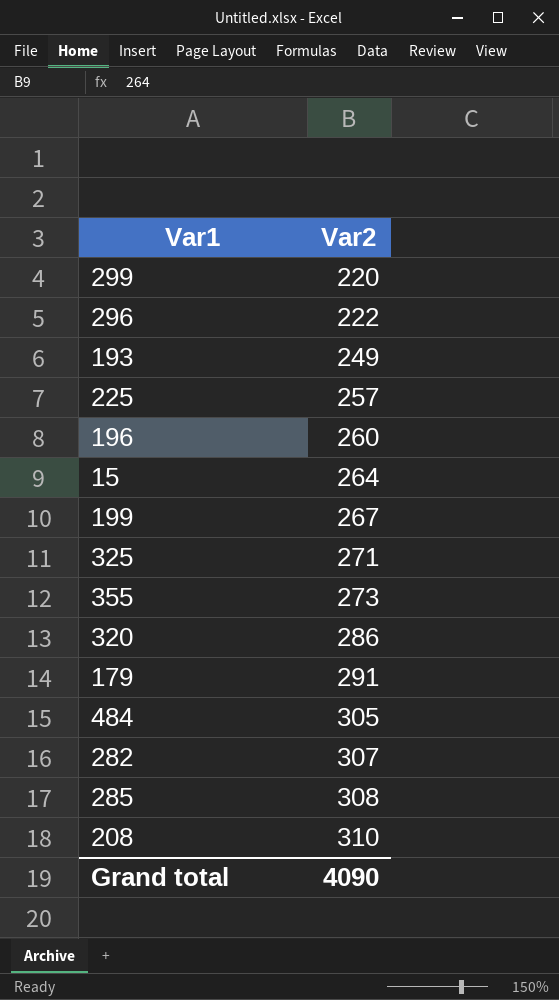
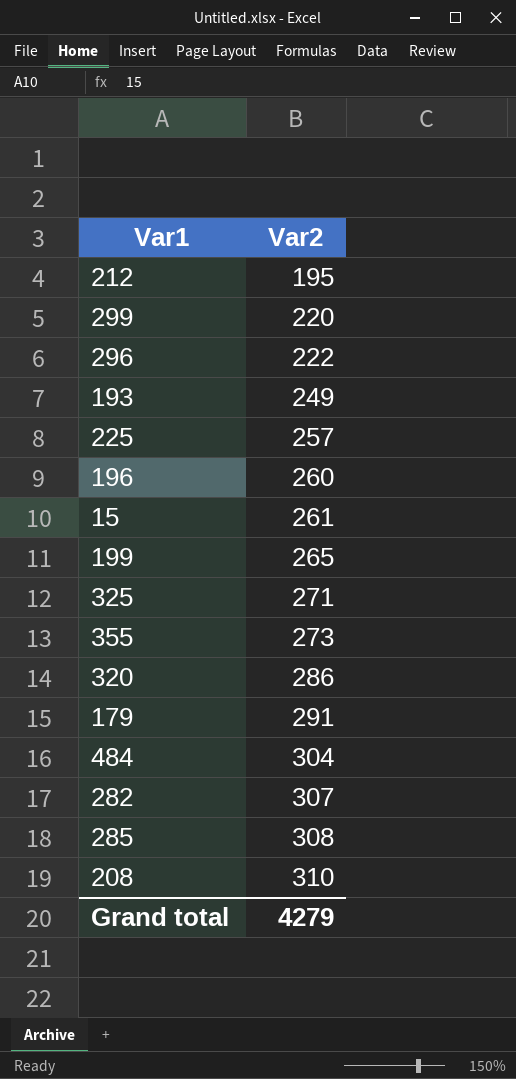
row 212: none -> 195
15 | Var2: 264 -> 261
199 | Var2: 267 -> 265
484 | Var2: 305 -> 304
Grand total | Var2: 4090 -> 4279

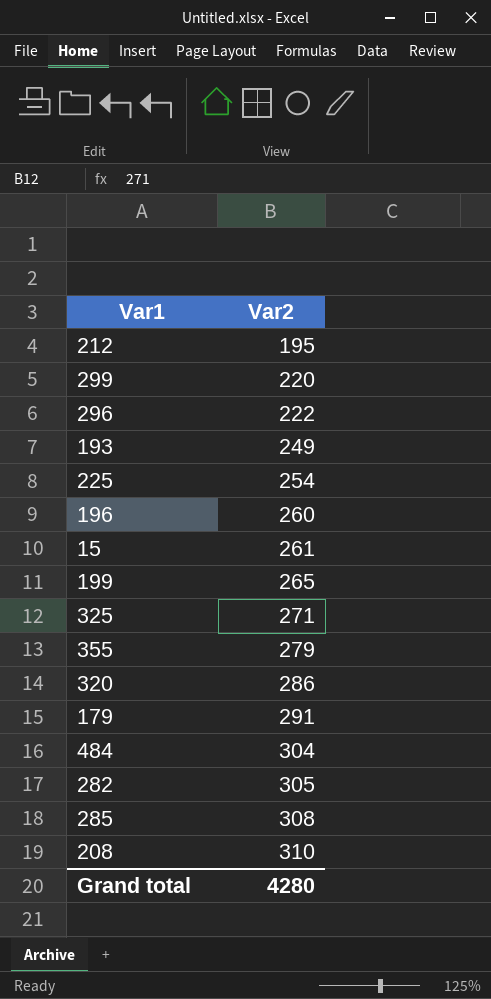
225 | Var2: 257 -> 254
355 | Var2: 273 -> 279
282 | Var2: 307 -> 305
Grand total | Var2: 4279 -> 4280

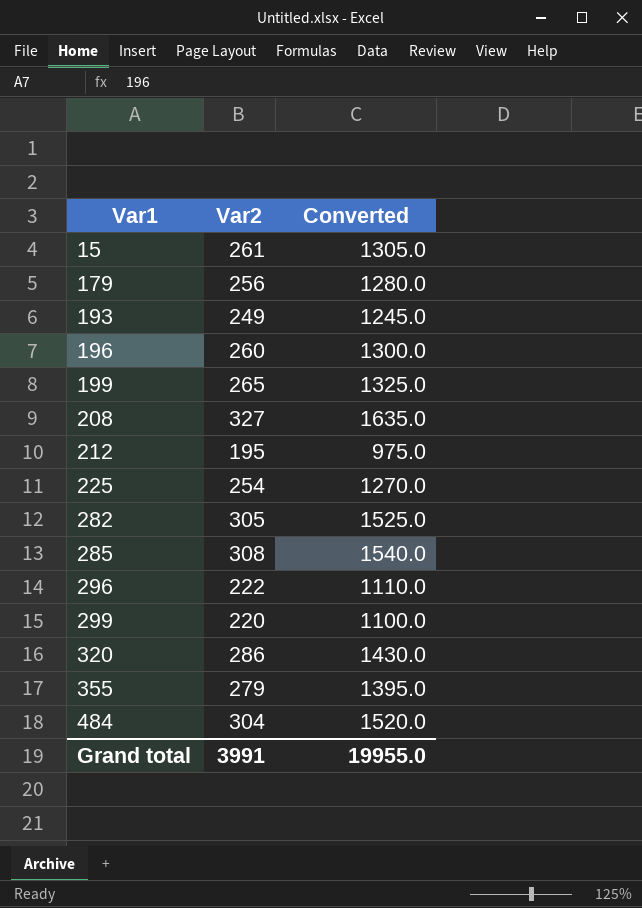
row order: Var2 ascending -> Var1 ascending
column Converted | formula: none -> [Var2] * 5
row 325: 271 -> none
179 | Var2: 291 -> 256
208 | Var2: 310 -> 327
Grand total | Var2: 4280 -> 3991

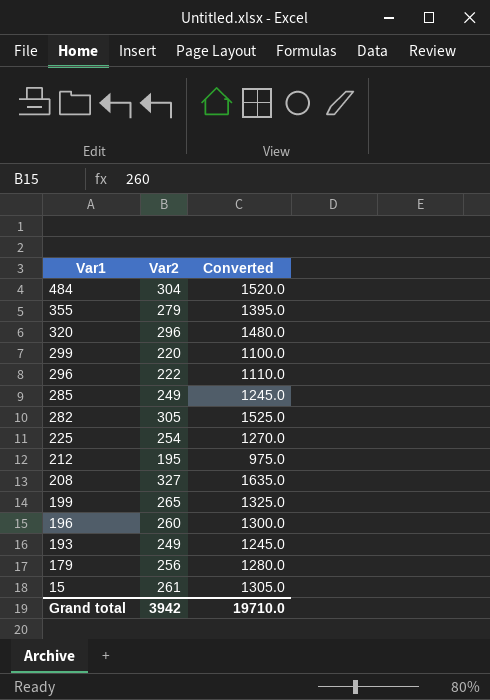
row order: Var1 ascending -> Var1 descending
320 | Var2: 286 -> 296
320 | Converted: 1430.0 -> 1480.0
285 | Var2: 308 -> 249
285 | Converted: 1540.0 -> 1245.0
Grand total | Var2: 3991 -> 3942
Grand total | Converted: 19955.0 -> 19710.0

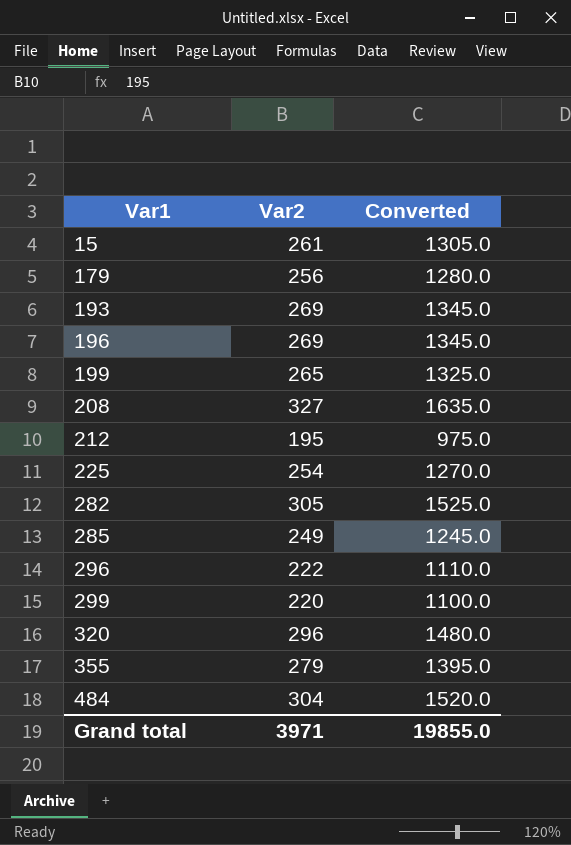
row order: Var1 descending -> Var1 ascending
193 | Var2: 249 -> 269
193 | Converted: 1245.0 -> 1345.0
196 | Var2: 260 -> 269
196 | Converted: 1300.0 -> 1345.0
Grand total | Var2: 3942 -> 3971
Grand total | Converted: 19710.0 -> 19855.0

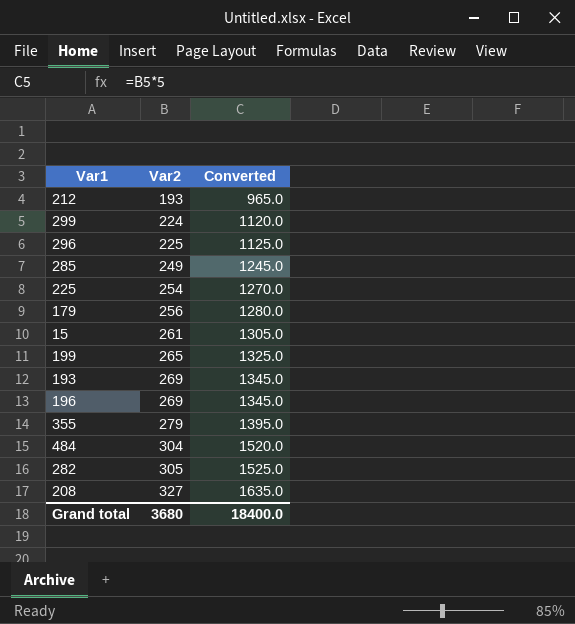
row order: Var1 ascending -> Var2 ascending
row 320: 296 | 1480.0 -> none
212 | Var2: 195 -> 193
212 | Converted: 975.0 -> 965.0
299 | Var2: 220 -> 224
299 | Converted: 1100.0 -> 1120.0
296 | Var2: 222 -> 225
296 | Converted: 1110.0 -> 1125.0
Grand total | Var2: 3971 -> 3680
Grand total | Converted: 19855.0 -> 18400.0

